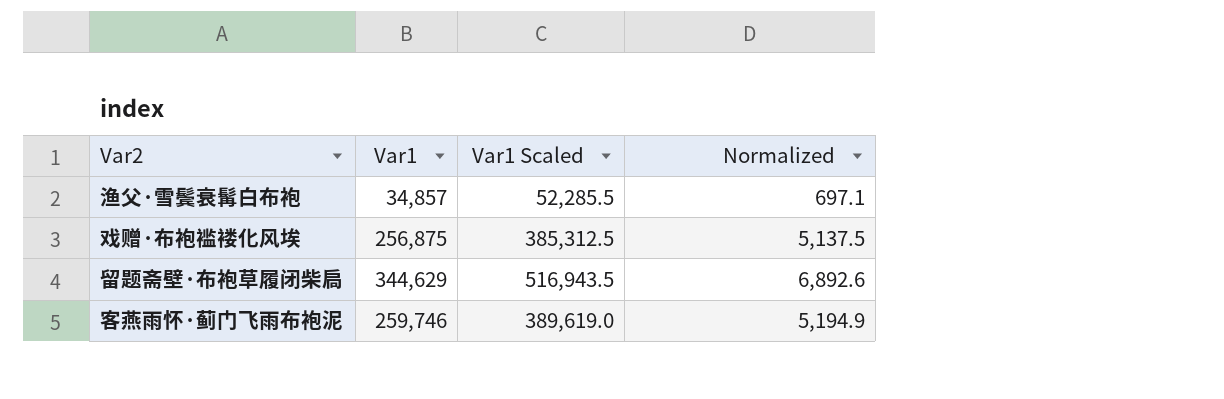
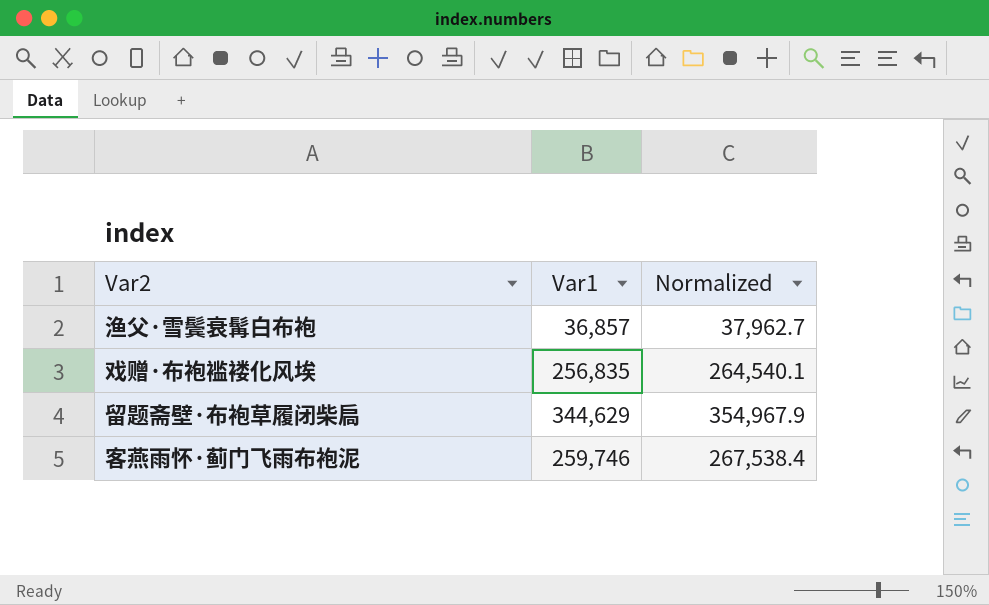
column Var1 Scaled | formula: [Var1] * 1.5 -> none
column Normalized | formula: [Var1] * 0.02 -> [Var1] * 1.03
渔父·雪鬓衰髯白布袍 | Var1: 34,857 -> 36,857
戏赠·布袍褴褛化风埃 | Var1: 256,875 -> 256,835

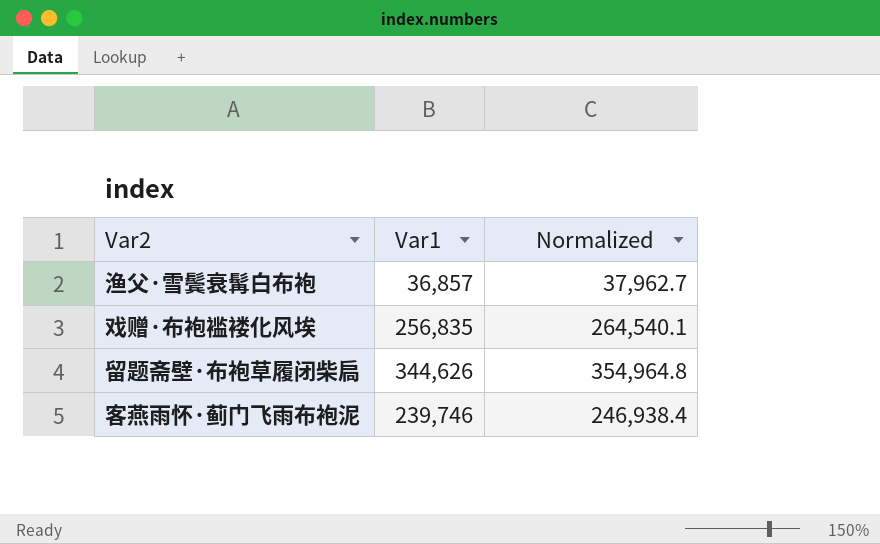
留题斋壁·布袍草履闭柴扃 | Var1: 344,629 -> 344,626
留题斋壁·布袍草履闭柴扃 | Normalized: 354,967.9 -> 354,964.8
客燕雨怀·蓟门飞雨布袍泥 | Var1: 259,746 -> 239,746
客燕雨怀·蓟门飞雨布袍泥 | Normalized: 267,538.4 -> 246,938.4

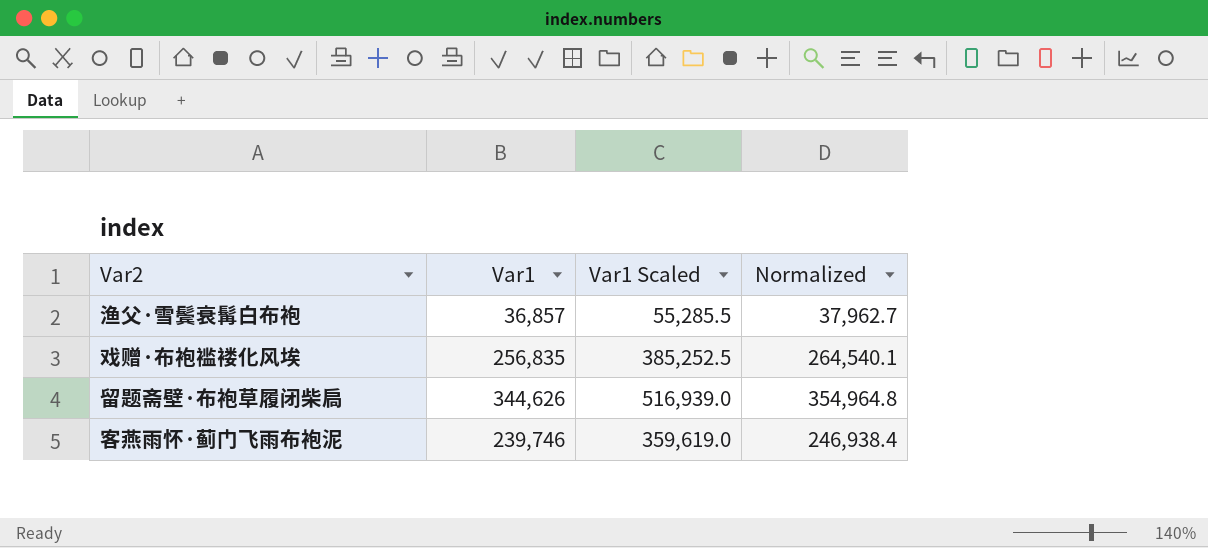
column Var1 Scaled | formula: none -> [Var1] * 1.5

